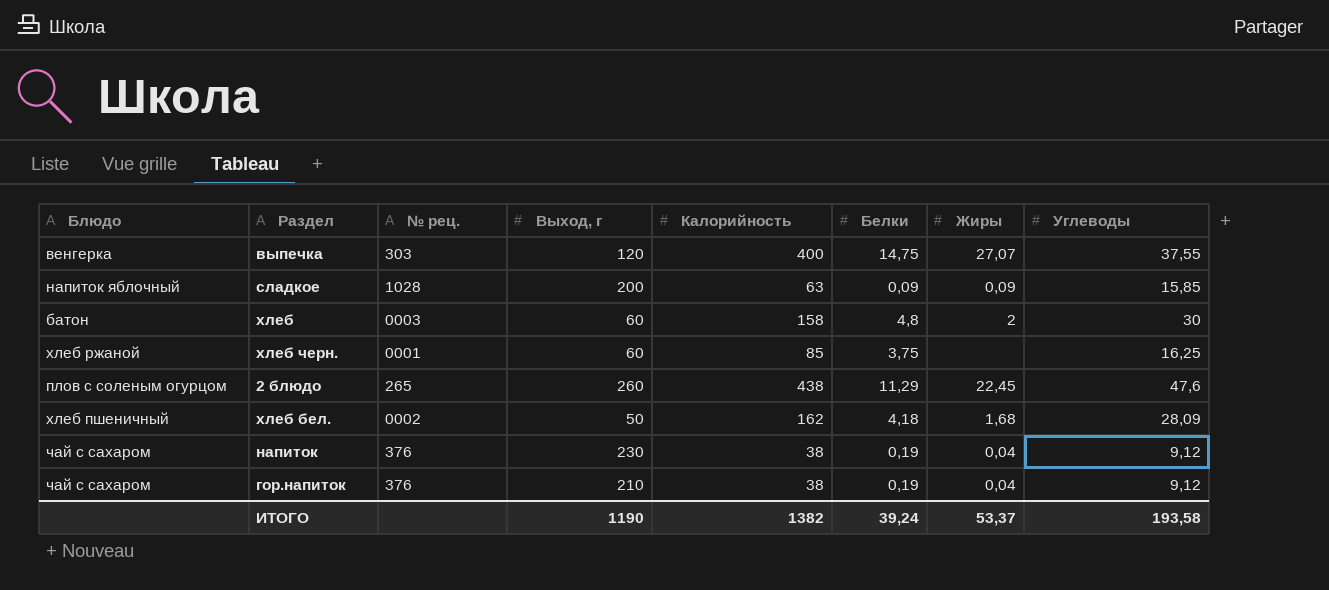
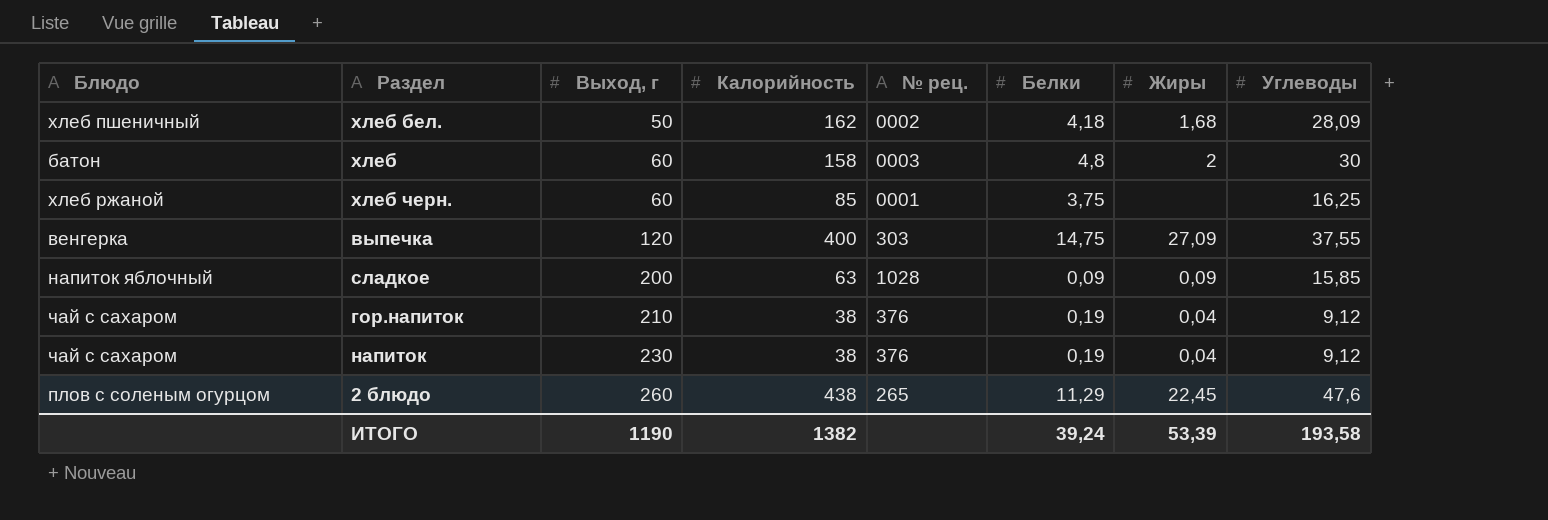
row order: none -> Выход, г ascending
column № рец. | position: 3 -> 5
выпечка | Жиры: 27,07 -> 27,09
ИТОГО | Жиры: 53,37 -> 53,39

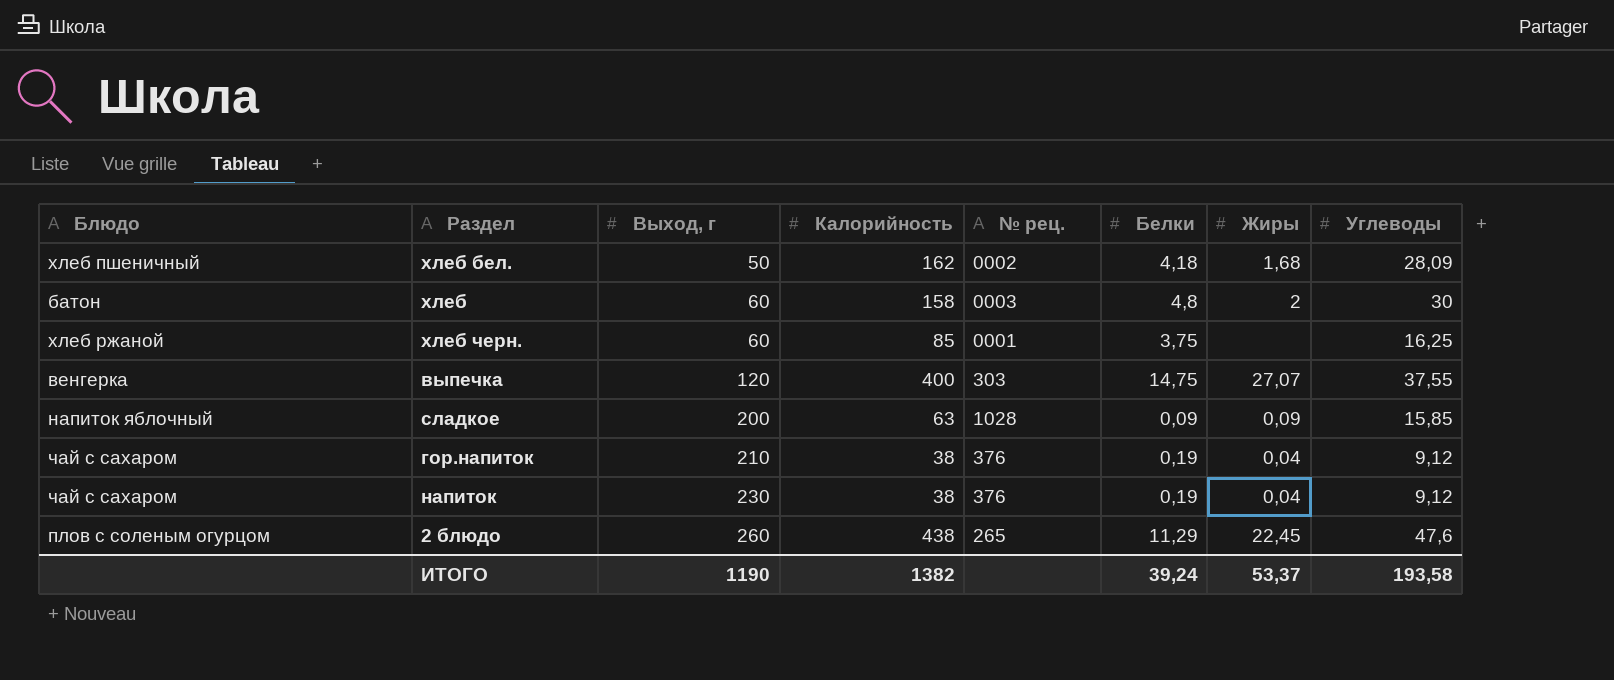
выпечка | Жиры: 27,09 -> 27,07
ИТОГО | Жиры: 53,39 -> 53,37

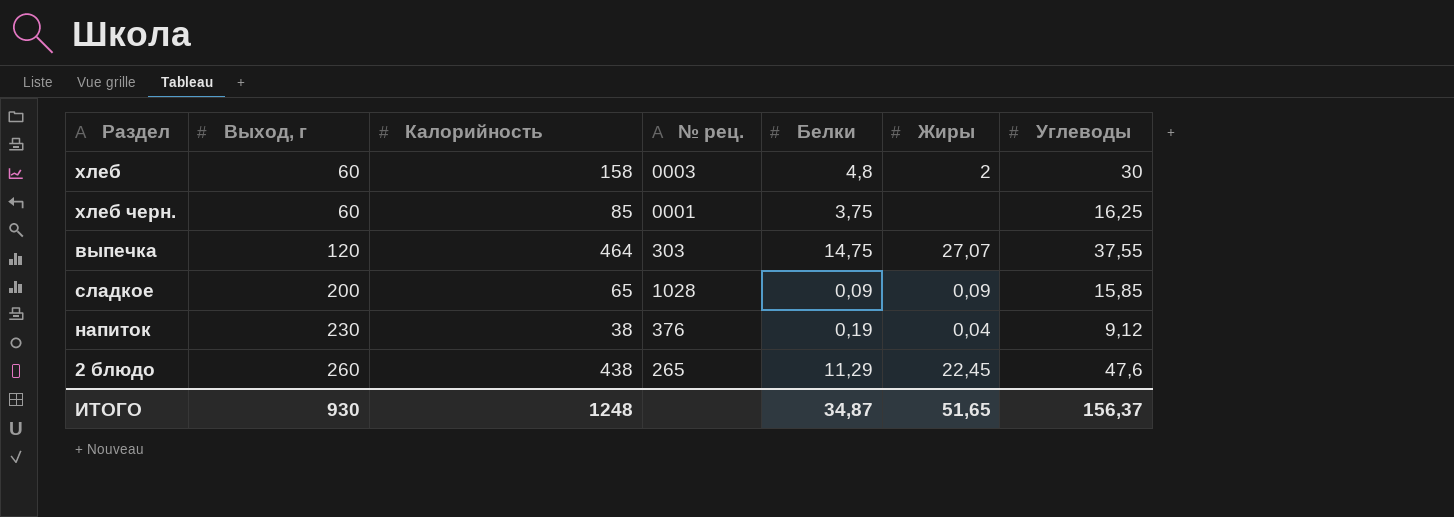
column Блюдо | position: 1 -> none
row хлеб бел.: хлеб пшеничный | 50 | 162 | 0002 | 4,18 | 1,68 | 28,09 -> none
row гор.напиток: чай с сахаром | 210 | 38 | 376 | 0,19 | 0,04 | 9,12 -> none
выпечка | Калорийность: 400 -> 464
сладкое | Калорийность: 63 -> 65
ИТОГО | Выход, г: 1190 -> 930
ИТОГО | Калорийность: 1382 -> 1248
ИТОГО | Белки: 39,24 -> 34,87
ИТОГО | Жиры: 53,37 -> 51,65
ИТОГО | Углеводы: 193,58 -> 156,37

